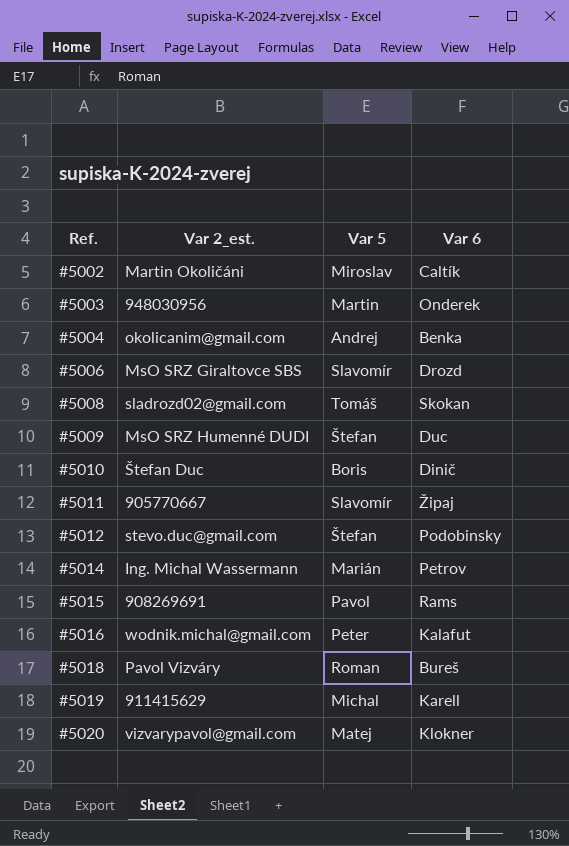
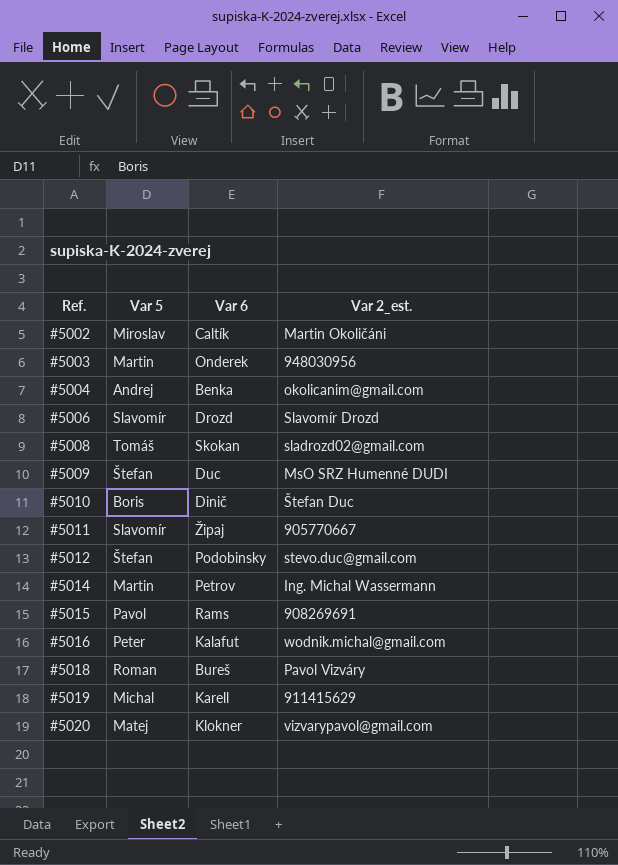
column Var 2_est. | position: 2 -> 4
#5006 | Var 2_est.: MsO SRZ Giraltovce SBS -> Slavomír Drozd
#5014 | Var 5: Marián -> Martin

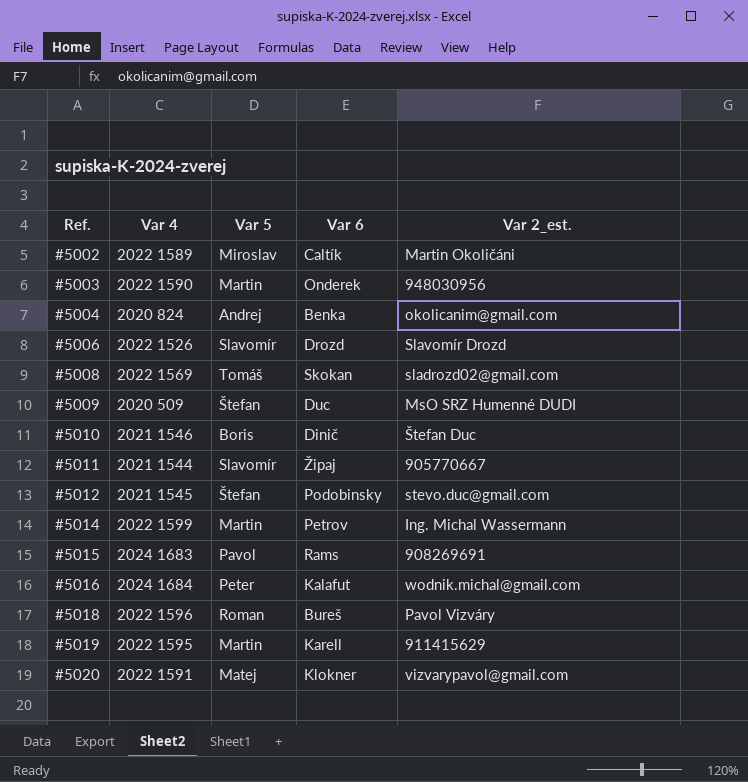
column Var 4 | position: none -> 2
#5019 | Var 5: Michal -> Martin

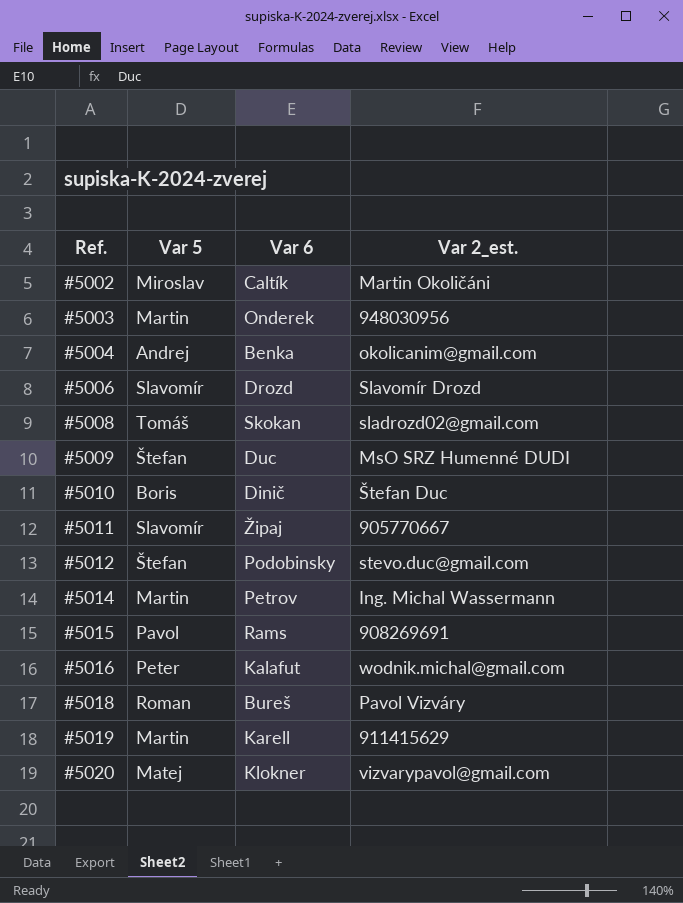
column Var 4 | position: 2 -> none

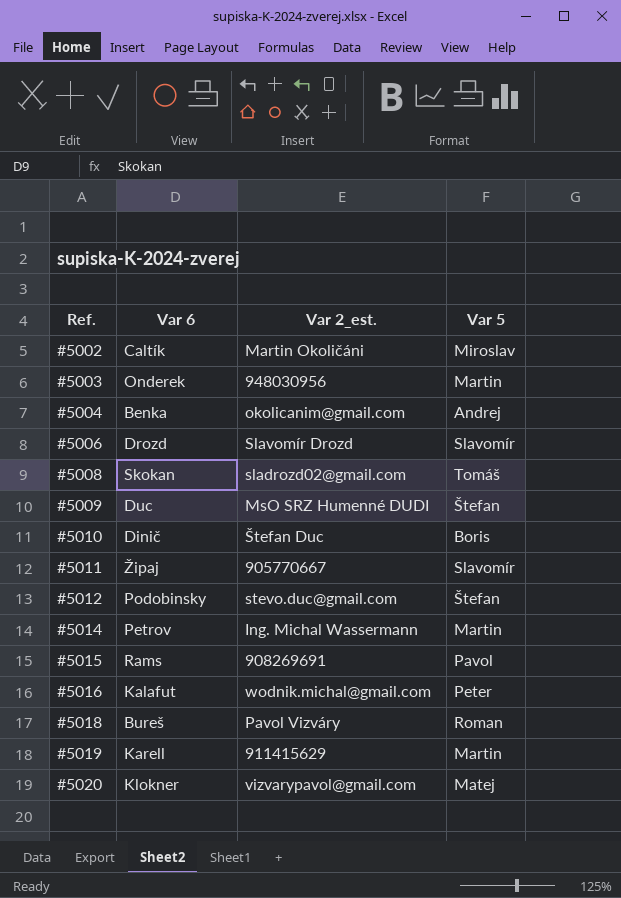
column Var 5 | position: 2 -> 4

